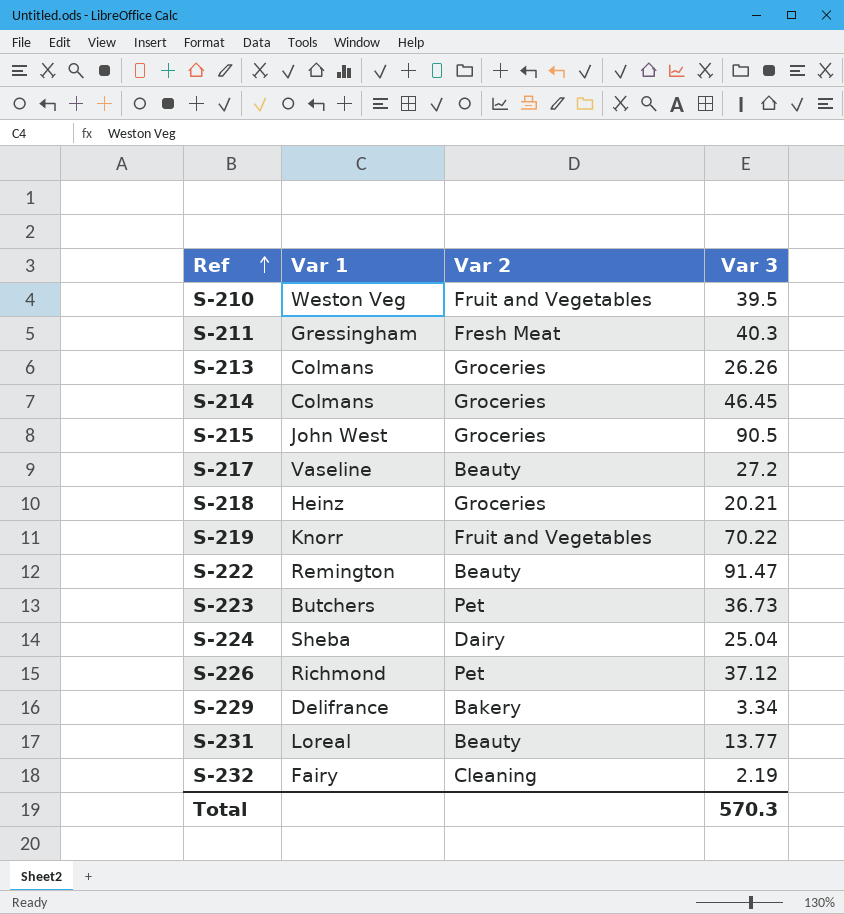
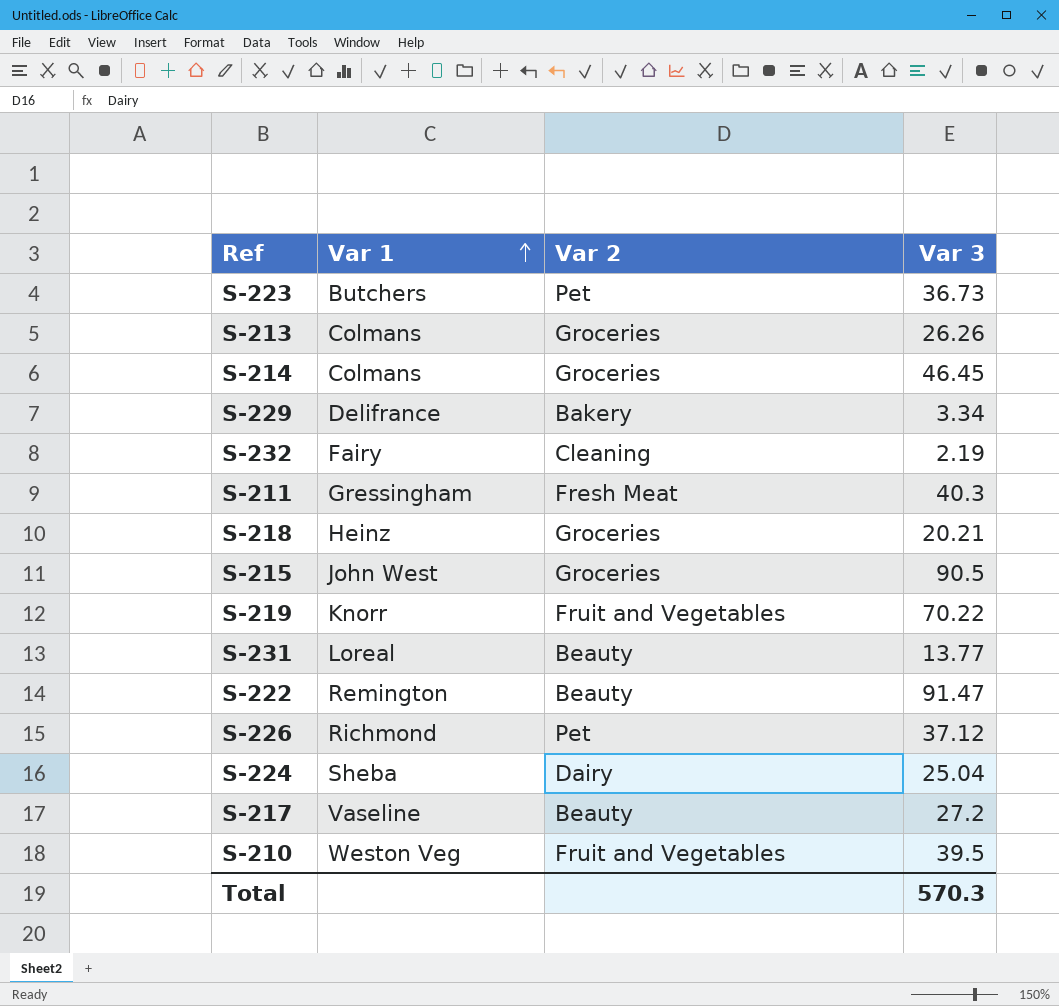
row order: Ref ascending -> Var 1 ascending

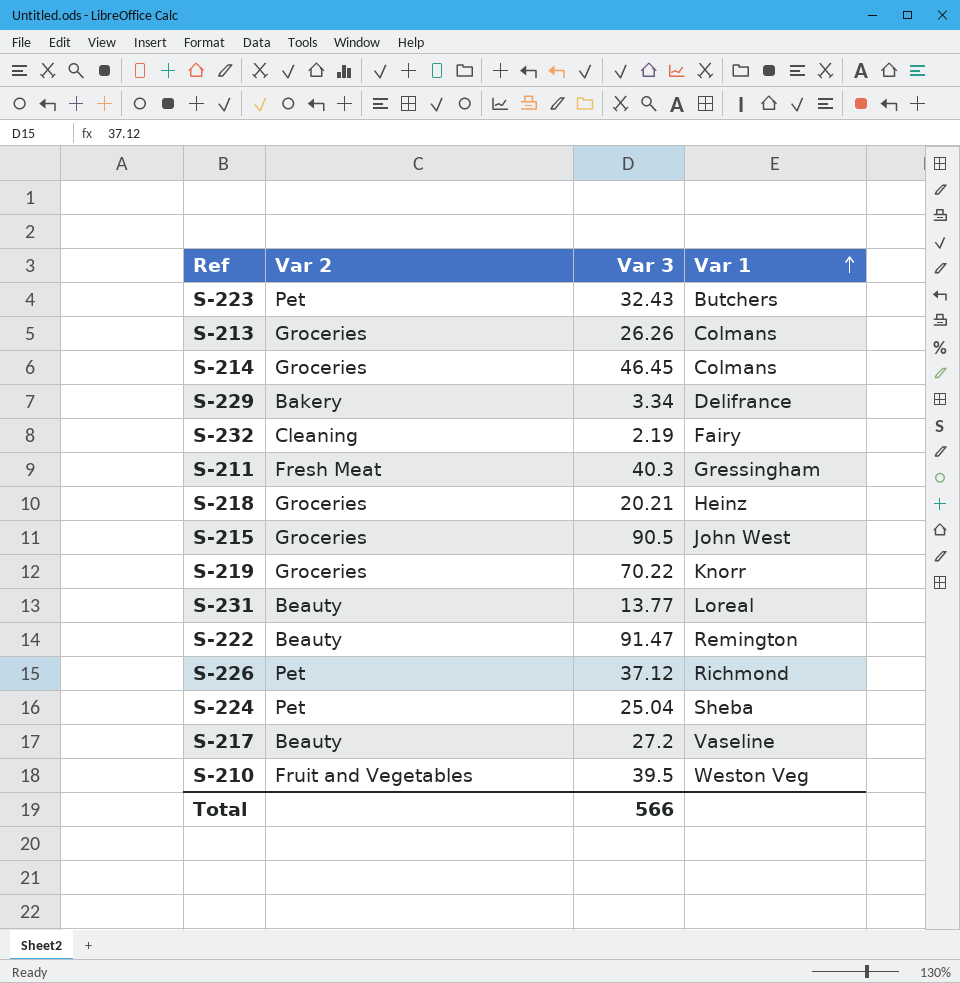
column Var 1 | position: 2 -> 4
S-223 | Var 3: 36.73 -> 32.43
S-219 | Var 2: Fruit and Vegetables -> Groceries
S-224 | Var 2: Dairy -> Pet
Total | Var 3: 570.3 -> 566

